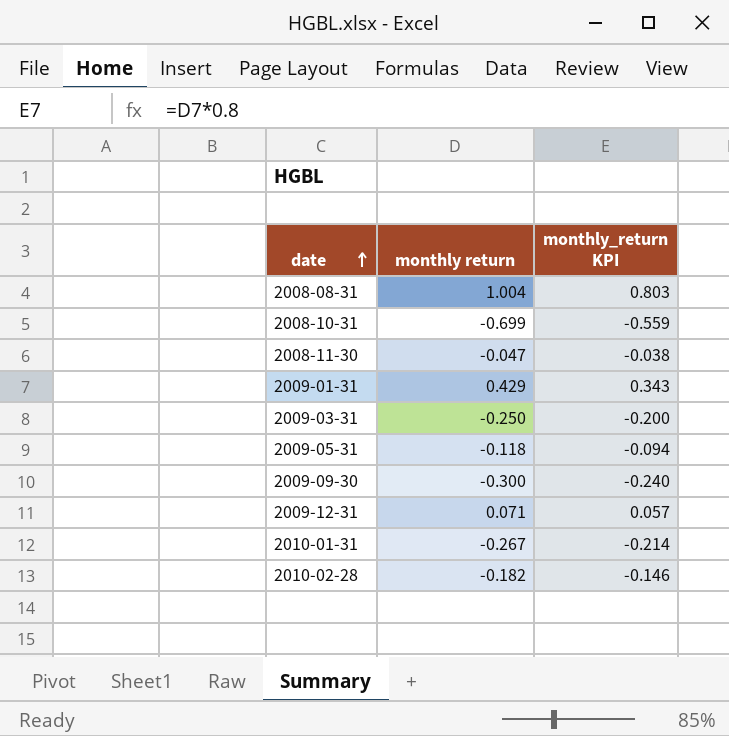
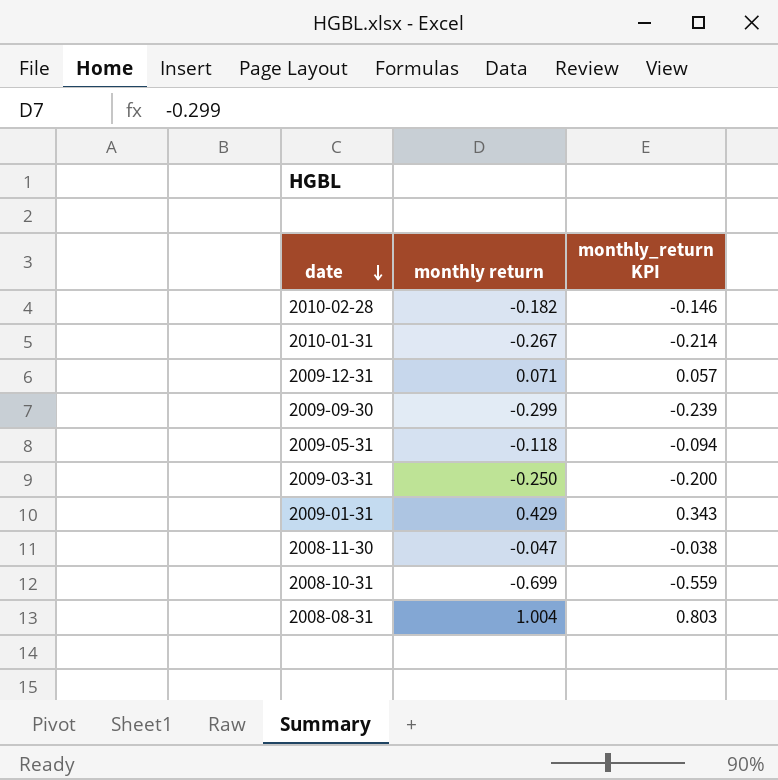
row order: date ascending -> date descending
2009-09-30 | monthly return: -0.300 -> -0.299
2009-09-30 | monthly_return KPI: -0.240 -> -0.239

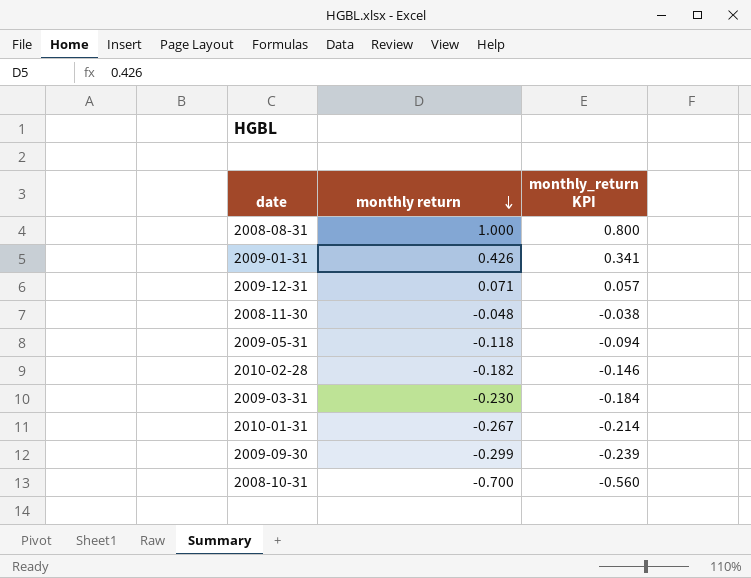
row order: date descending -> monthly return descending
2008-08-31 | monthly return: 1.004 -> 1.000
2008-08-31 | monthly_return KPI: 0.803 -> 0.800
2009-01-31 | monthly return: 0.429 -> 0.426
2009-01-31 | monthly_return KPI: 0.343 -> 0.341
2008-11-30 | monthly return: -0.047 -> -0.048
2009-03-31 | monthly return: -0.250 -> -0.230
2009-03-31 | monthly_return KPI: -0.200 -> -0.184
2008-10-31 | monthly return: -0.699 -> -0.700
2008-10-31 | monthly_return KPI: -0.559 -> -0.560

